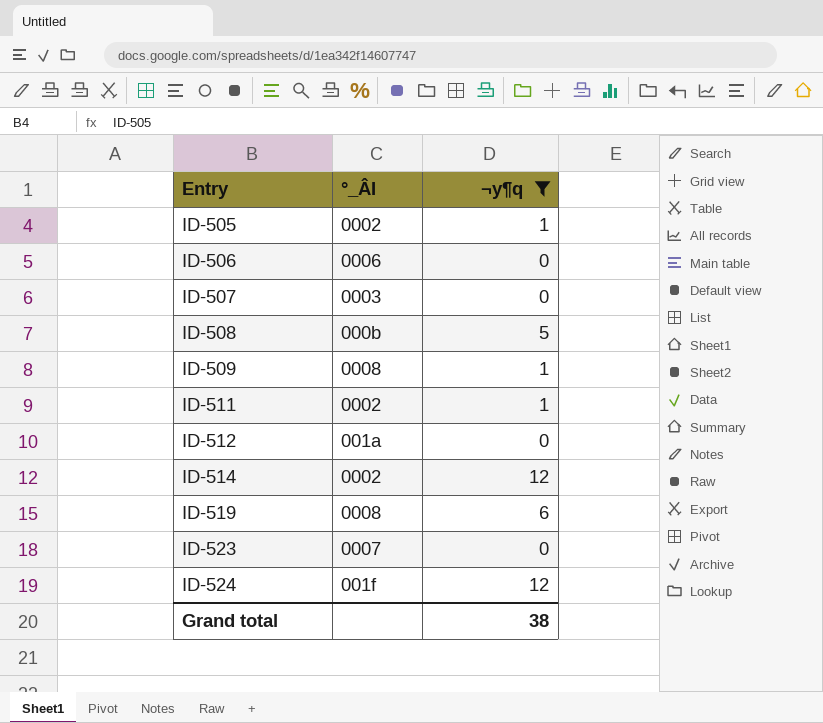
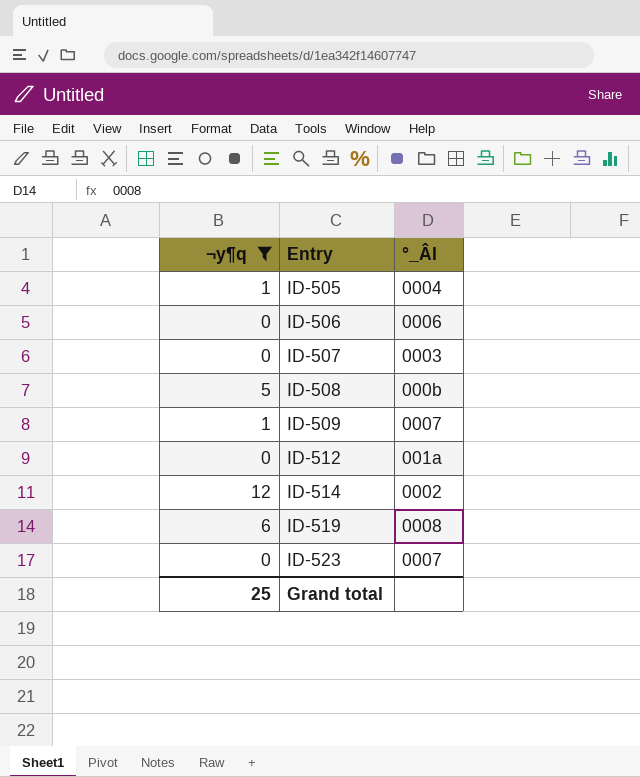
column ¬y¶q | position: 3 -> 1
row ID-511: 0002 | 1 -> none
row ID-524: 001f | 12 -> none
ID-505 | °_ÂI: 0002 -> 0004
ID-509 | °_ÂI: 0008 -> 0007
Grand total | ¬y¶q: 38 -> 25

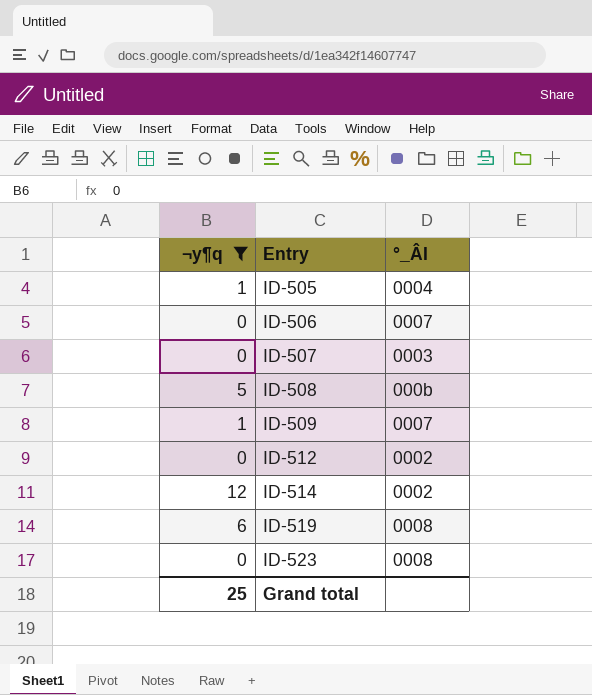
ID-506 | °_ÂI: 0006 -> 0007
ID-512 | °_ÂI: 001a -> 0002
ID-523 | °_ÂI: 0007 -> 0008

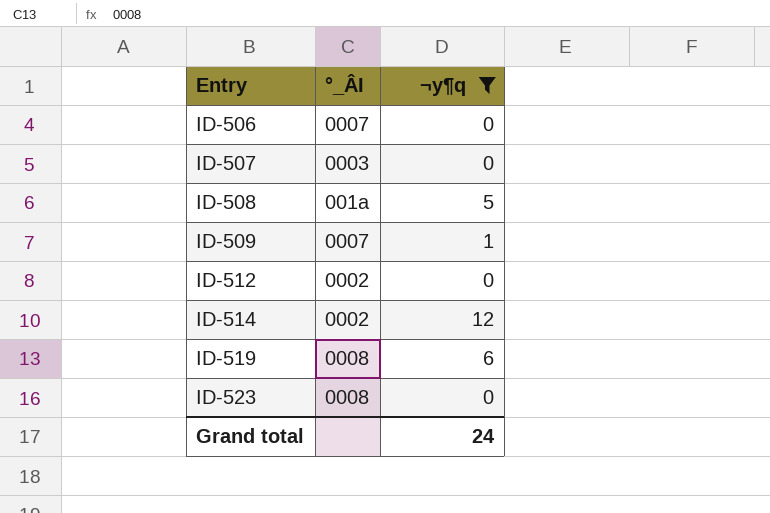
column ¬y¶q | position: 1 -> 3
row ID-505: 1 | 0004 -> none
ID-508 | °_ÂI: 000b -> 001a
Grand total | ¬y¶q: 25 -> 24

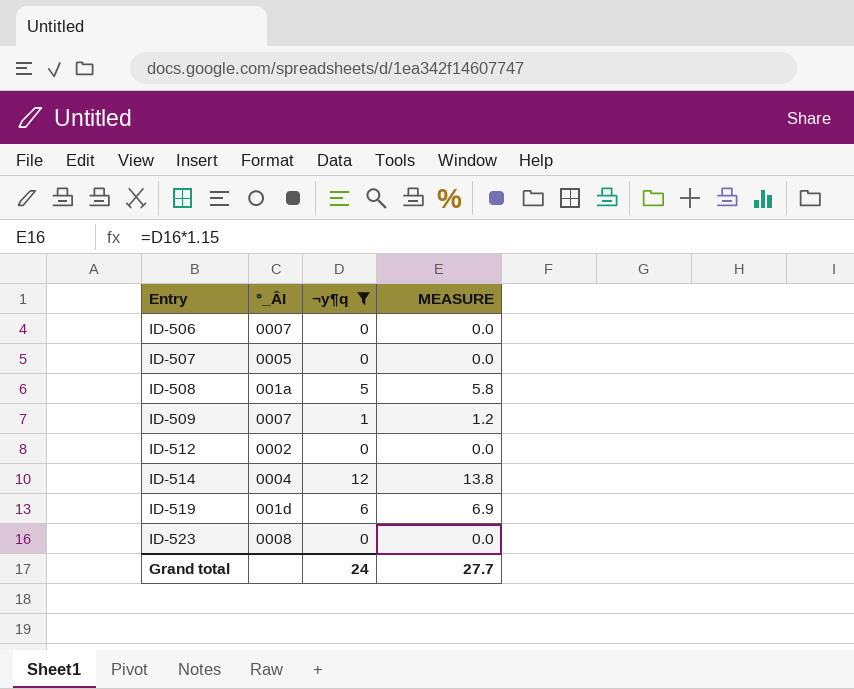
column MEASURE | formula: none -> [¬y¶q] * 1.15
ID-507 | °_ÂI: 0003 -> 0005
ID-514 | °_ÂI: 0002 -> 0004
ID-519 | °_ÂI: 0008 -> 001d

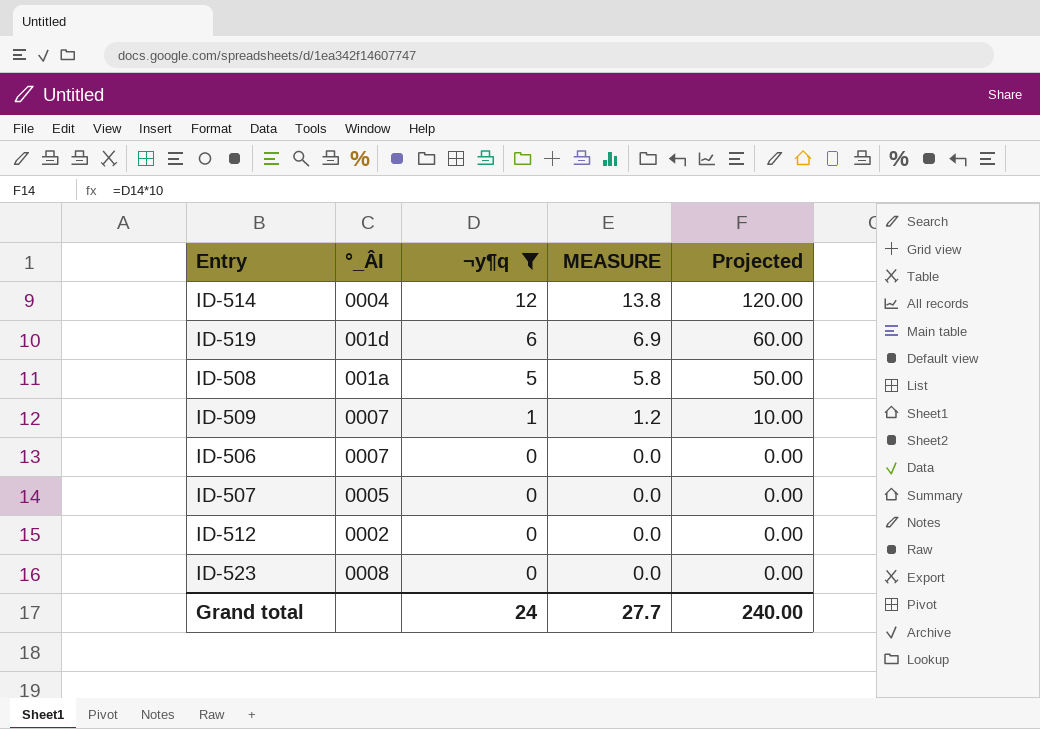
row order: Entry ascending -> ¬y¶q descending
column Projected | formula: none -> [¬y¶q] * 10

